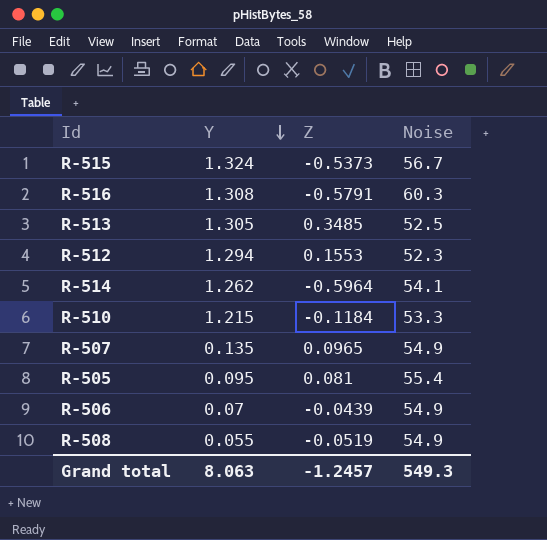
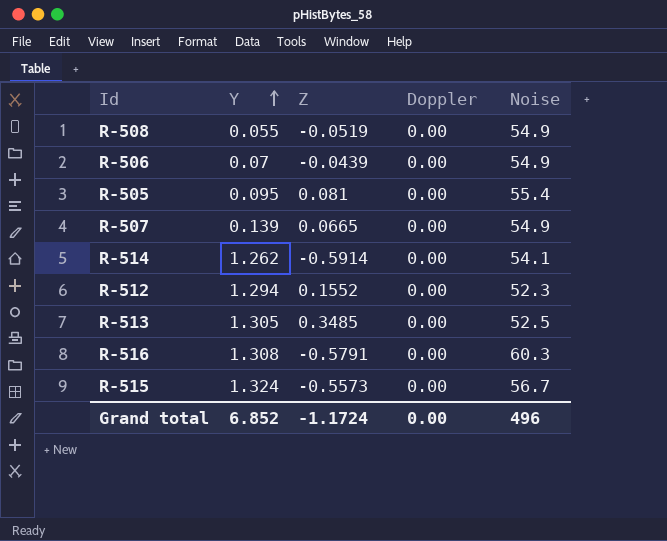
row order: Y descending -> Y ascending
column Doppler | position: none -> 4
row R-510: 1.215 | -0.1184 | 53.3 -> none
R-507 | Y: 0.135 -> 0.139
R-507 | Z: 0.0965 -> 0.0665
R-514 | Z: -0.5964 -> -0.5914
R-512 | Z: 0.1553 -> 0.1552
R-515 | Z: -0.5373 -> -0.5573
Grand total | Y: 8.063 -> 6.852
Grand total | Z: -1.2457 -> -1.1724
Grand total | Noise: 549.3 -> 496

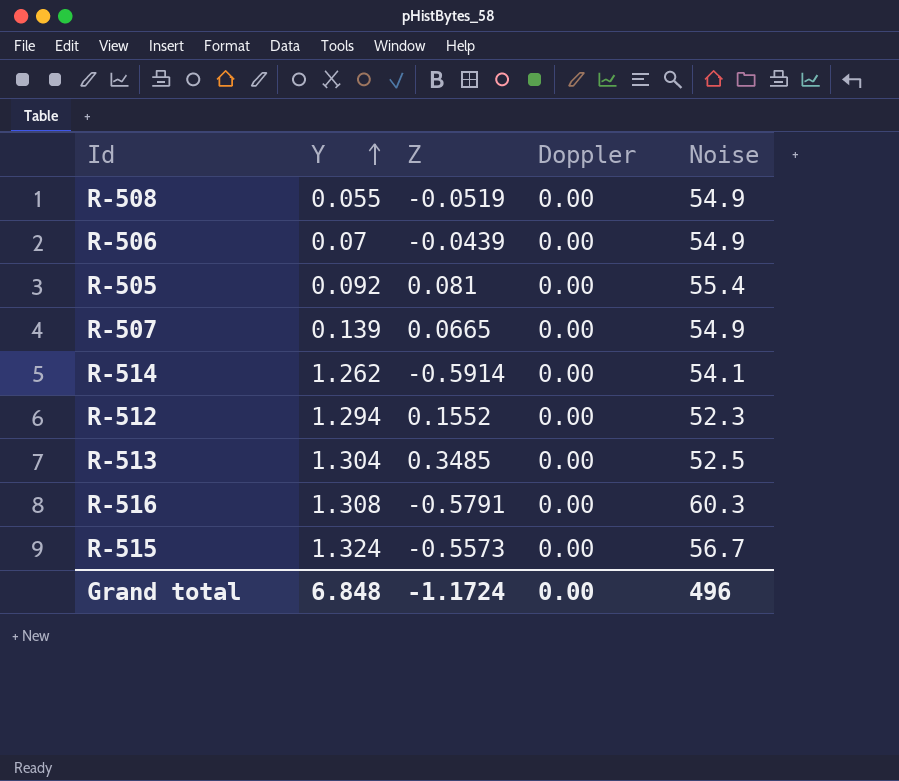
R-505 | Y: 0.095 -> 0.092
R-513 | Y: 1.305 -> 1.304
Grand total | Y: 6.852 -> 6.848

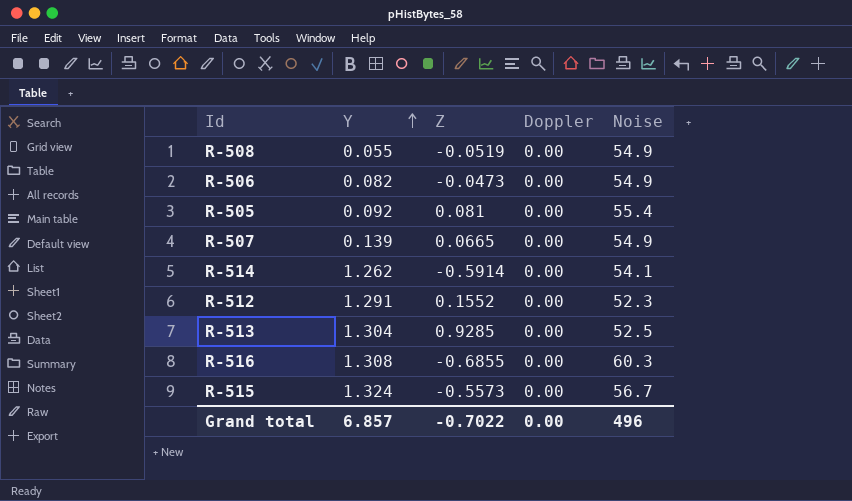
R-506 | Y: 0.07 -> 0.082
R-506 | Z: -0.0439 -> -0.0473
R-512 | Y: 1.294 -> 1.291
R-513 | Z: 0.3485 -> 0.9285
R-516 | Z: -0.5791 -> -0.6855
Grand total | Y: 6.848 -> 6.857
Grand total | Z: -1.1724 -> -0.7022

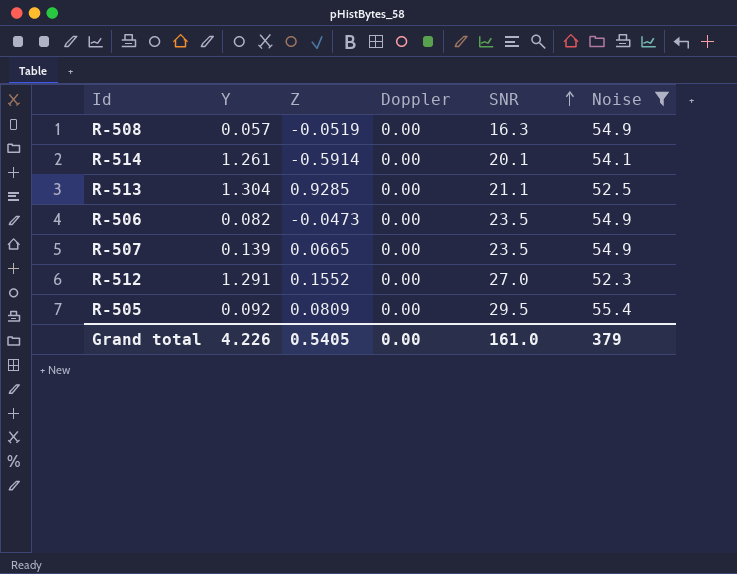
filter: none -> Noise <= 55.4
row order: Y ascending -> SNR ascending
column SNR | position: none -> 5
R-508 | Y: 0.055 -> 0.057
R-514 | Y: 1.262 -> 1.261
R-505 | Z: 0.081 -> 0.0809
Grand total | Y: 6.857 -> 4.226
Grand total | Z: -0.7022 -> 0.5405
Grand total | Noise: 496 -> 379

